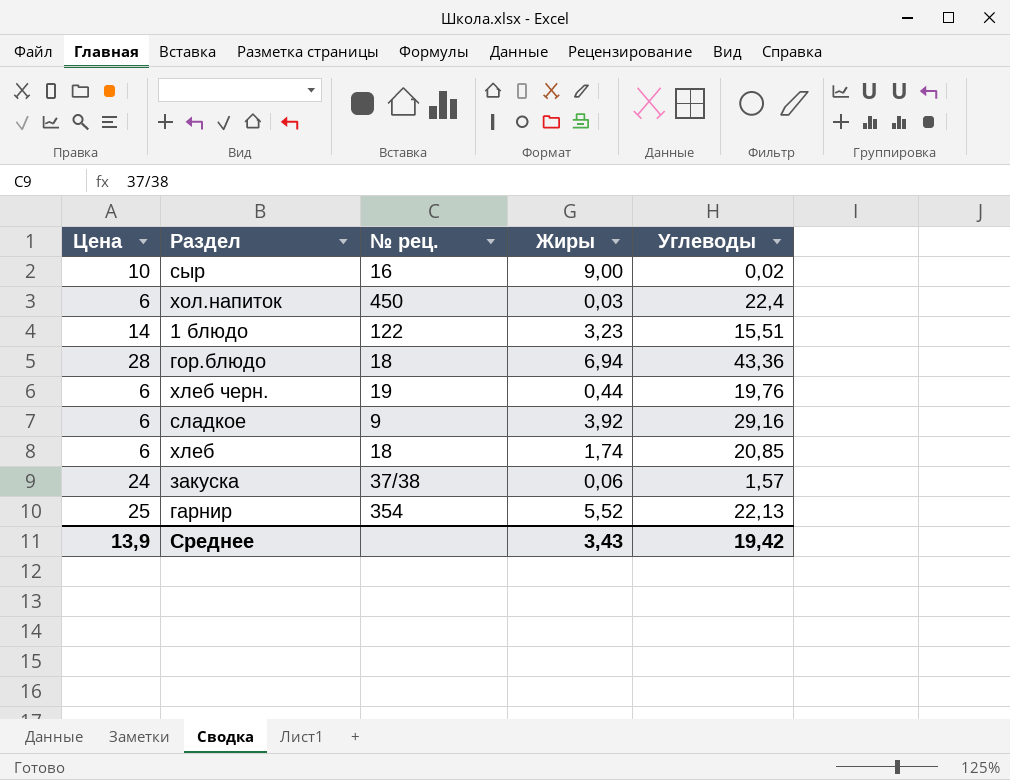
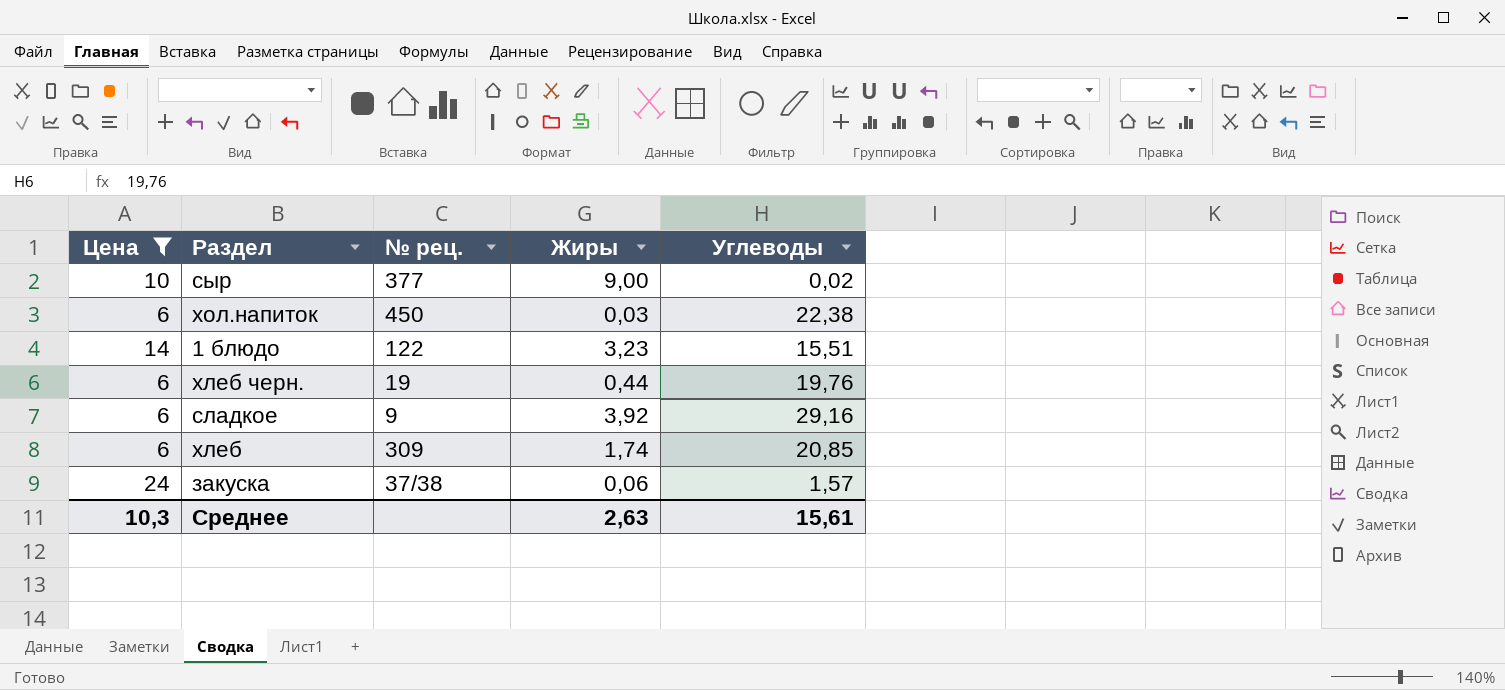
filter: none -> Цена <= 24
сыр | № рец.: 16 -> 377
хол.напиток | Углеводы: 22,4 -> 22,38
хлеб | № рец.: 18 -> 309
Среднее | Цена: 13,9 -> 10,3
Среднее | Жиры: 3,43 -> 2,63
Среднее | Углеводы: 19,42 -> 15,61

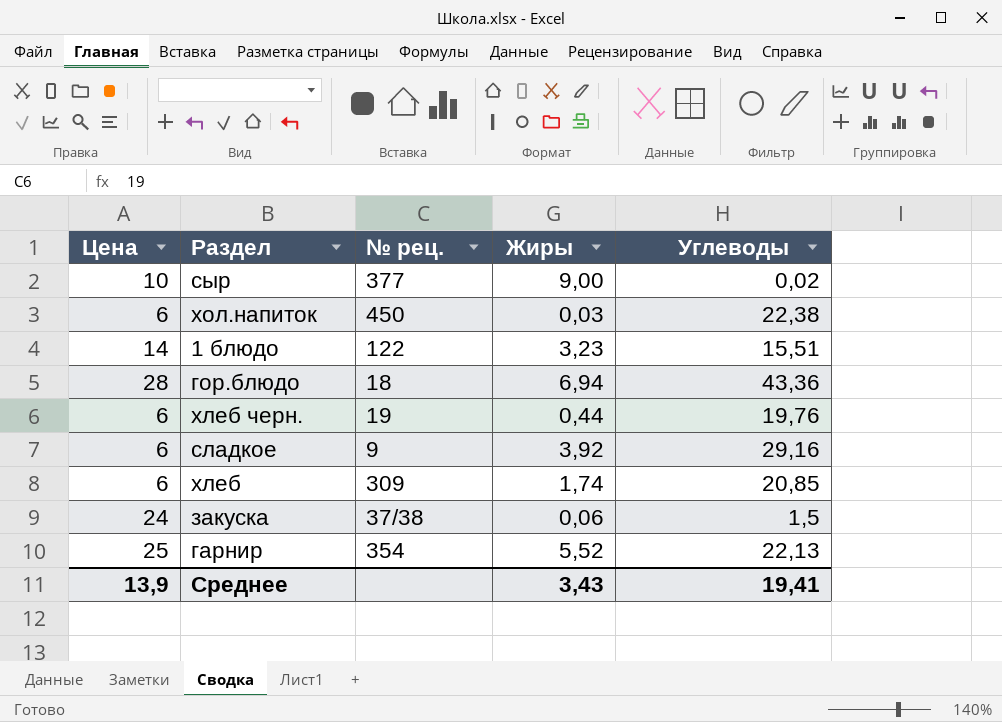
filter: Цена <= 24 -> none
закуска | Углеводы: 1,57 -> 1,5
Среднее | Цена: 10,3 -> 13,9
Среднее | Жиры: 2,63 -> 3,43
Среднее | Углеводы: 15,61 -> 19,41

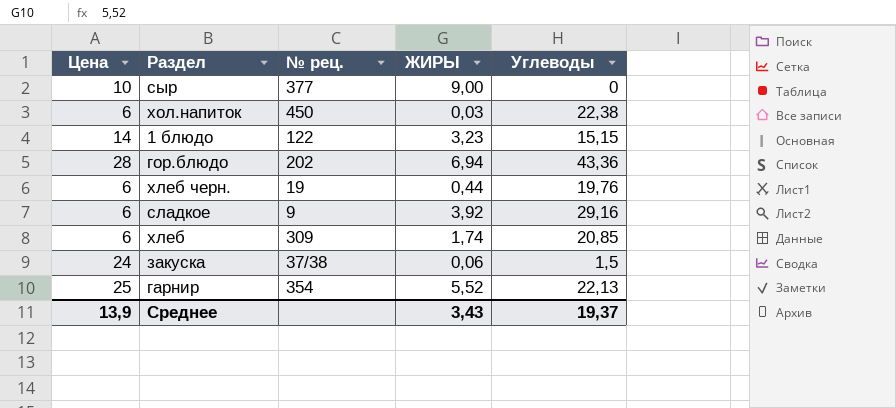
column name: Жиры -> ЖИРЫ
сыр | Углеводы: 0,02 -> 0
1 блюдо | Углеводы: 15,51 -> 15,15
гор.блюдо | № рец.: 18 -> 202
Среднее | Углеводы: 19,41 -> 19,37

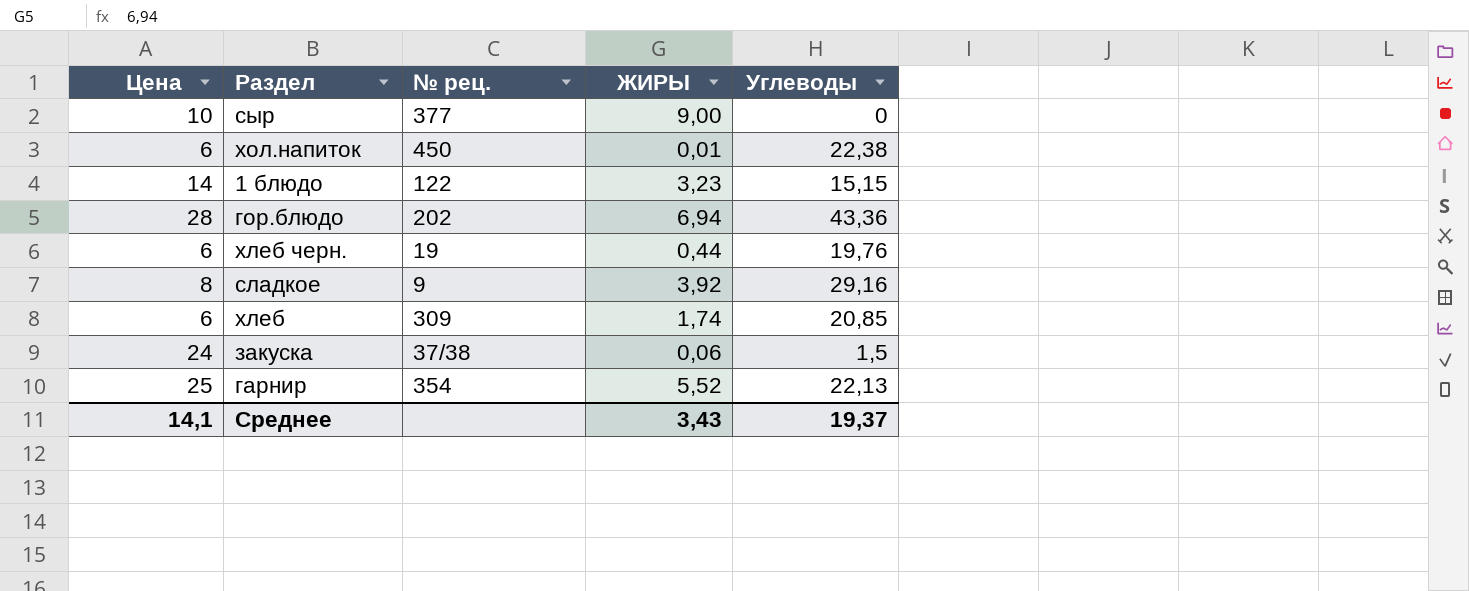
хол.напиток | ЖИРЫ: 0,03 -> 0,01
сладкое | Цена: 6 -> 8
Среднее | Цена: 13,9 -> 14,1

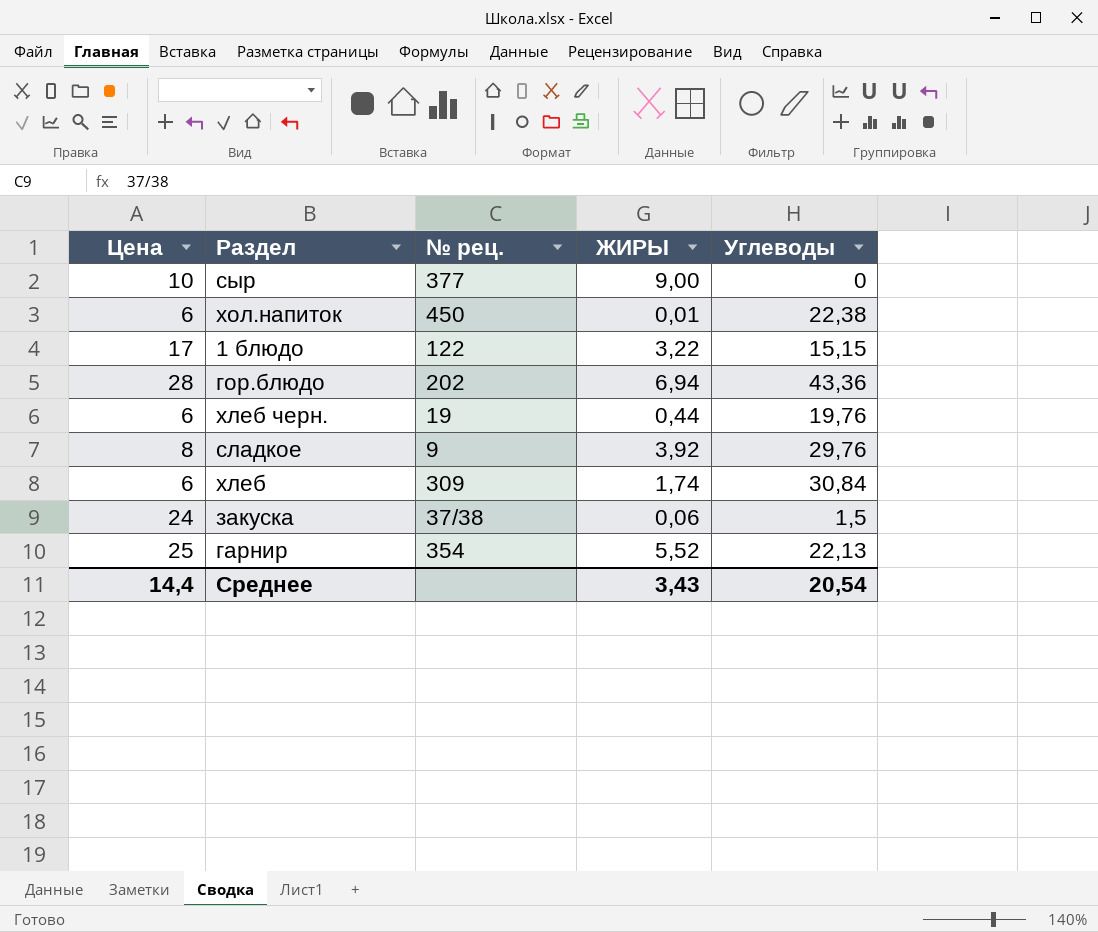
1 блюдо | Цена: 14 -> 17
1 блюдо | ЖИРЫ: 3,23 -> 3,22
сладкое | Углеводы: 29,16 -> 29,76
хлеб | Углеводы: 20,85 -> 30,84
Среднее | Цена: 14,1 -> 14,4
Среднее | Углеводы: 19,37 -> 20,54

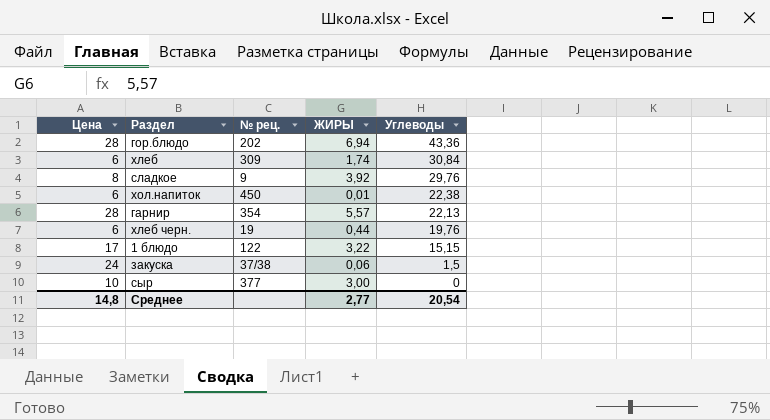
row order: none -> Углеводы descending
гарнир | Цена: 25 -> 28
гарнир | ЖИРЫ: 5,52 -> 5,57
сыр | ЖИРЫ: 9,00 -> 3,00
Среднее | Цена: 14,4 -> 14,8
Среднее | ЖИРЫ: 3,43 -> 2,77

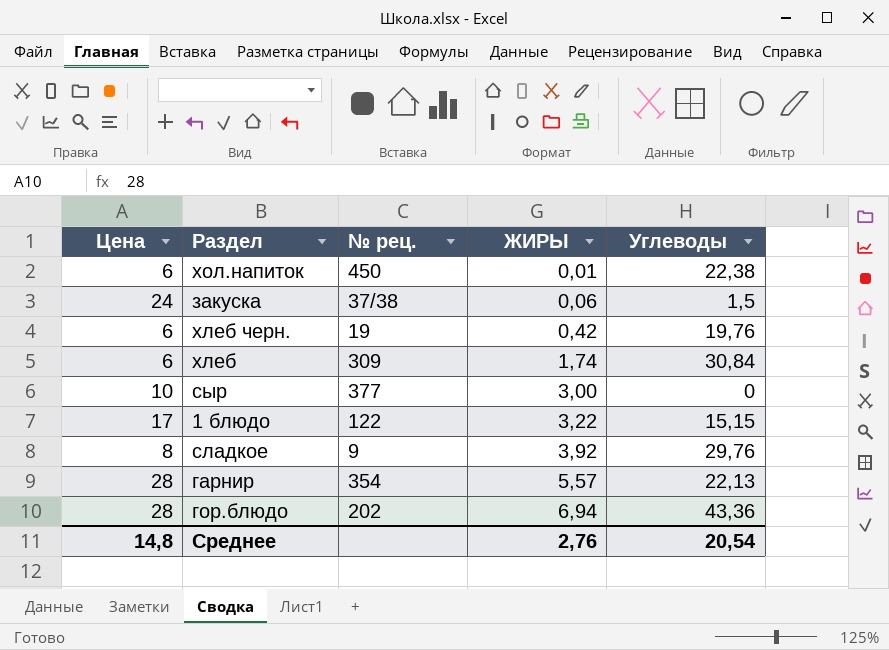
row order: Углеводы descending -> ЖИРЫ ascending
хлеб черн. | ЖИРЫ: 0,44 -> 0,42
Среднее | ЖИРЫ: 2,77 -> 2,76

